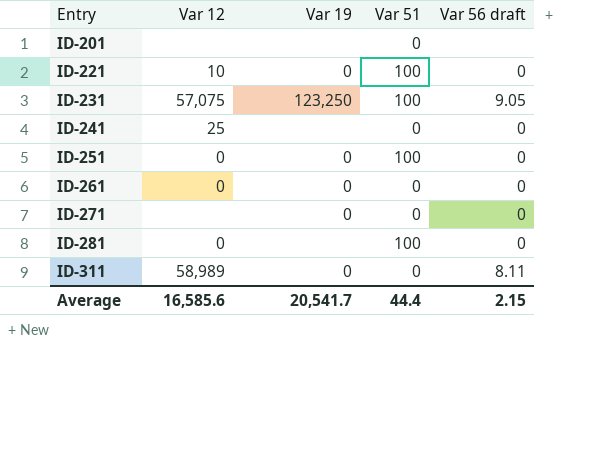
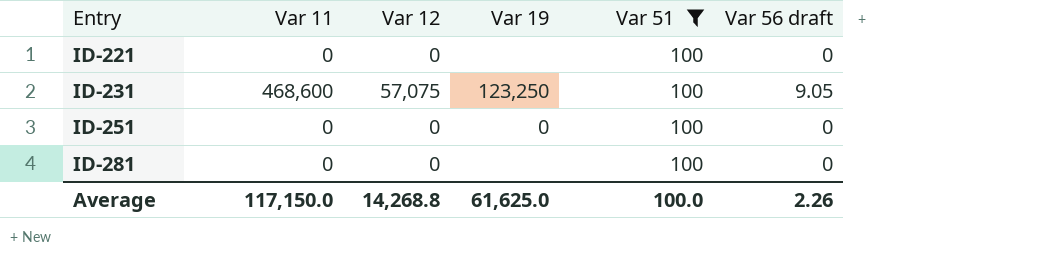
filter: none -> Var 51 = 100
column Var 11 | position: none -> 2
ID-221 | Var 12: 10 -> 0
ID-221 | Var 19: 0 -> none
Average | Var 12: 16,585.6 -> 14,268.8
Average | Var 19: 20,541.7 -> 61,625.0
Average | Var 51: 44.4 -> 100.0
Average | Var 56 draft: 2.15 -> 2.26

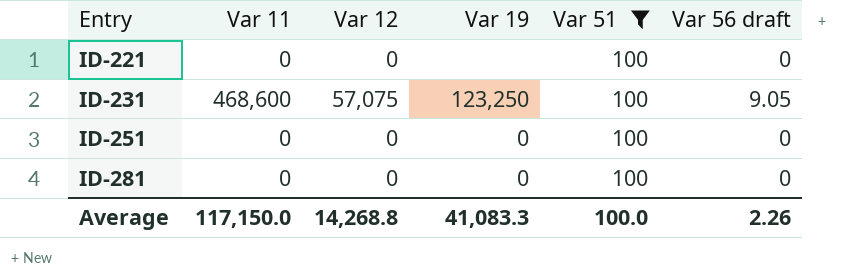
ID-281 | Var 19: none -> 0
Average | Var 19: 61,625.0 -> 41,083.3

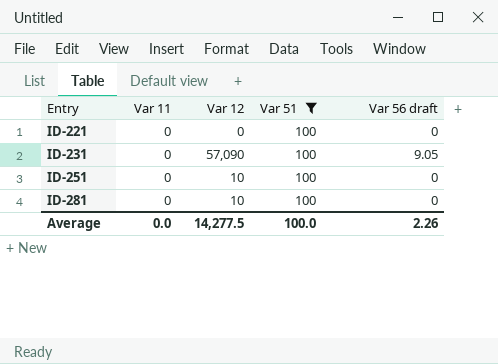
column Var 19 | position: 4 -> none
ID-231 | Var 11: 468,600 -> 0
ID-231 | Var 12: 57,075 -> 57,090
ID-251 | Var 12: 0 -> 10
ID-281 | Var 12: 0 -> 10
Average | Var 11: 117,150.0 -> 0.0
Average | Var 12: 14,268.8 -> 14,277.5

